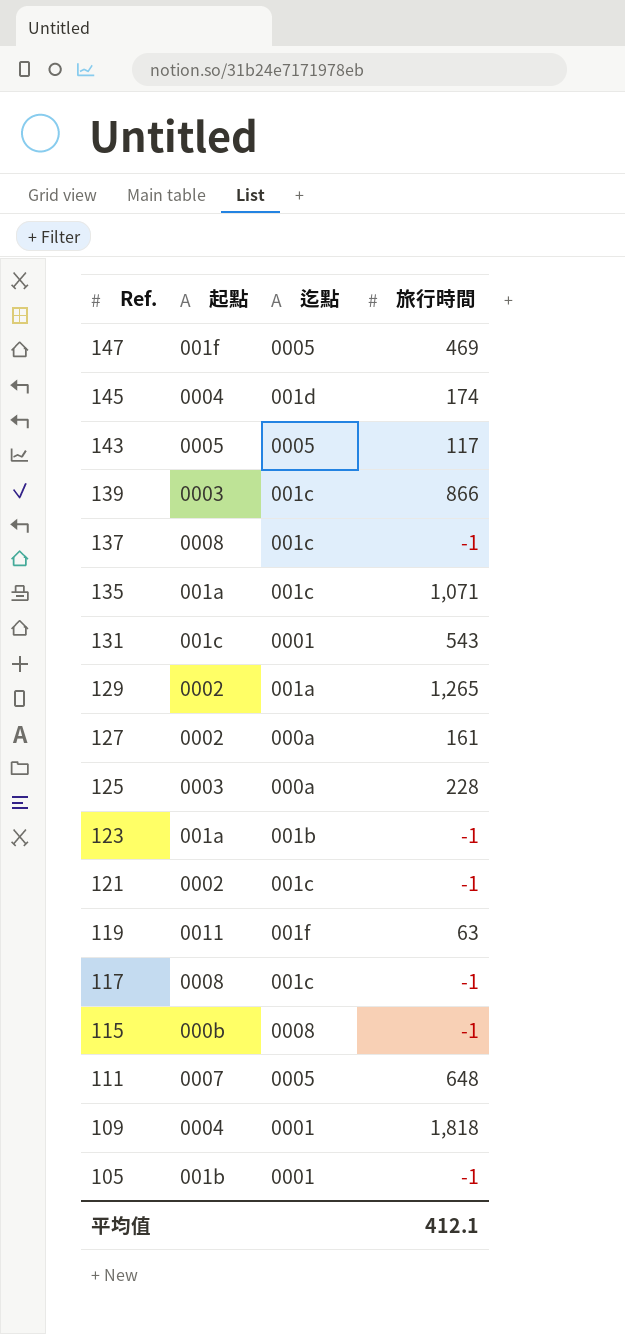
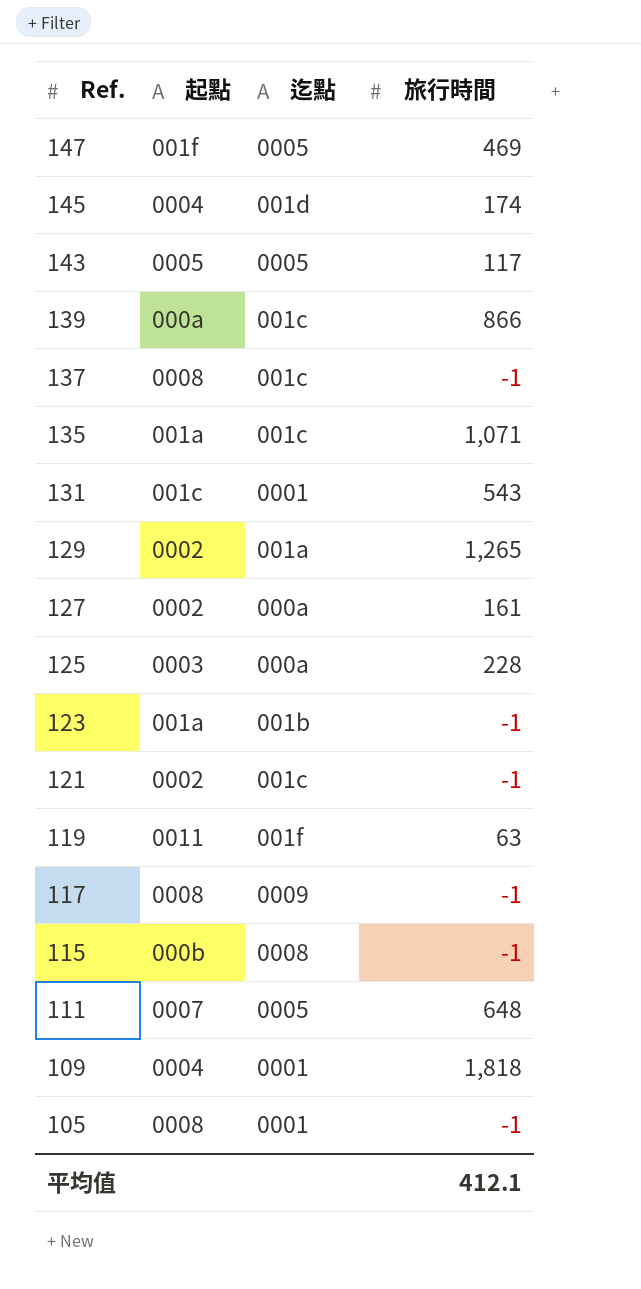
139 | 起點: 0003 -> 000a
117 | 迄點: 001c -> 0009
105 | 起點: 001b -> 0008

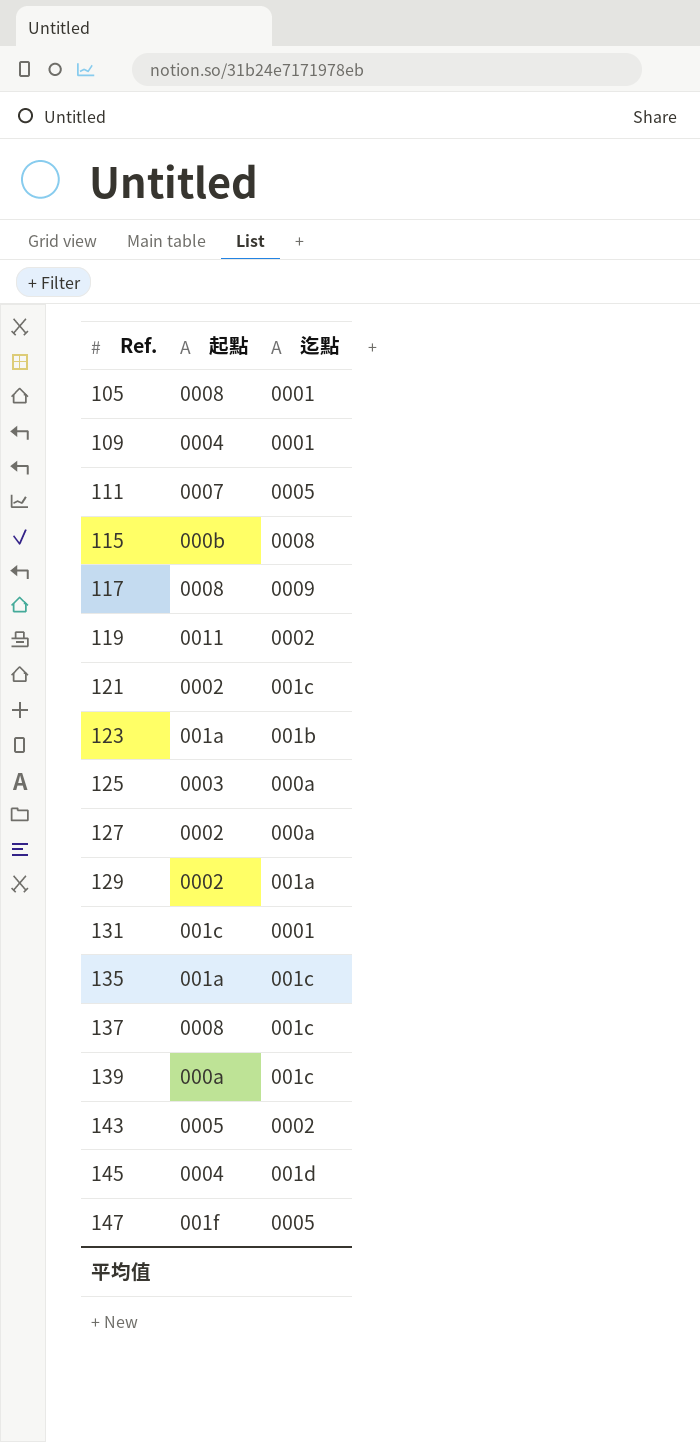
row order: Ref. descending -> Ref. ascending
column 旅行時間 | position: 4 -> none
119 | 迄點: 001f -> 0002
143 | 迄點: 0005 -> 0002

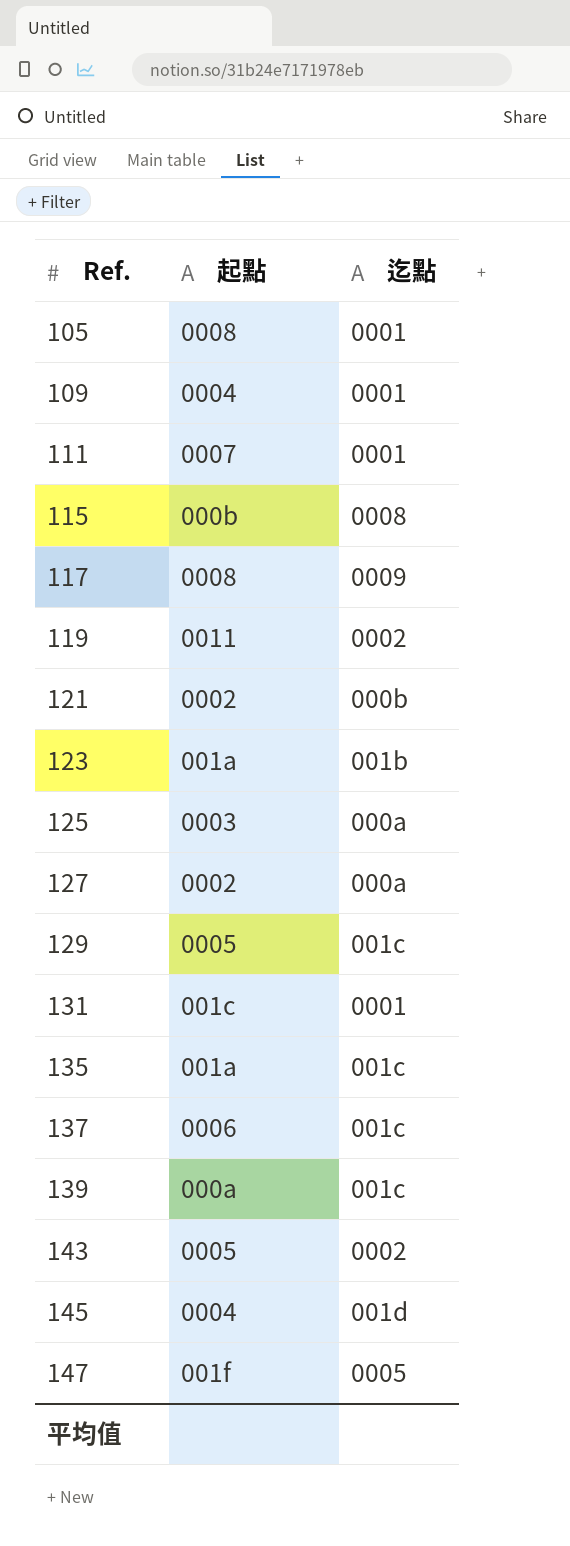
111 | 迄點: 0005 -> 0001
121 | 迄點: 001c -> 000b
129 | 起點: 0002 -> 0005
129 | 迄點: 001a -> 001c
137 | 起點: 0008 -> 0006

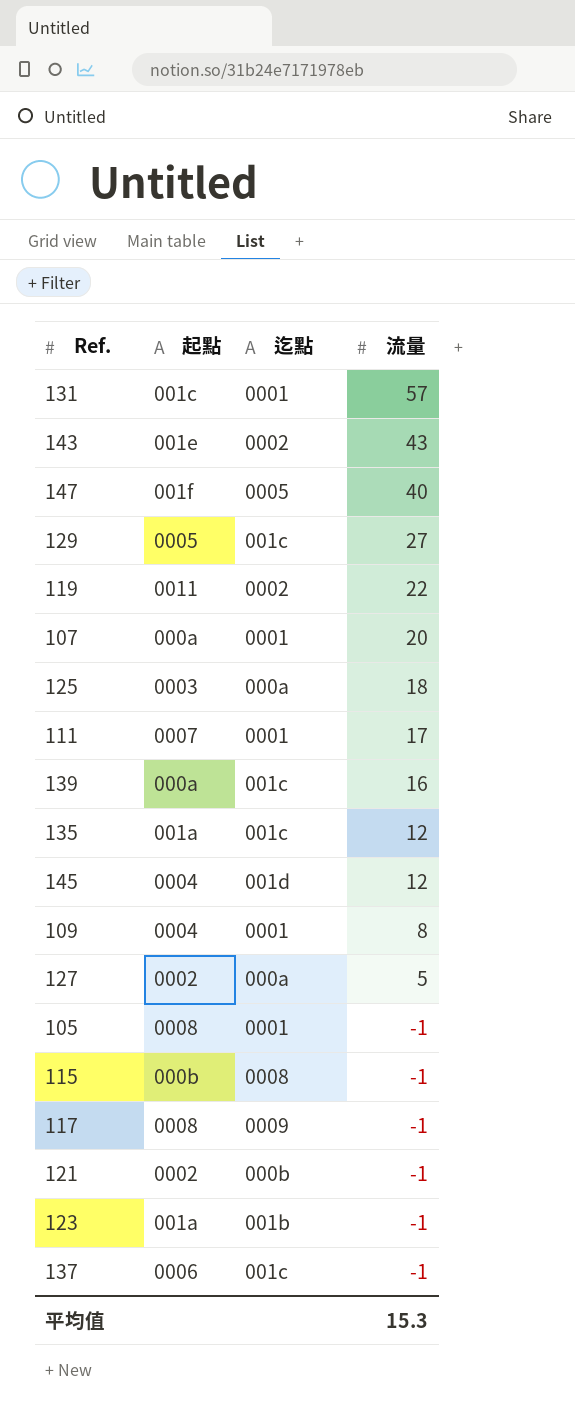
row order: Ref. ascending -> 流量 descending
column 流量 | position: none -> 4
143 | 起點: 0005 -> 001e
row 107: none -> 000a | 0001 | 20

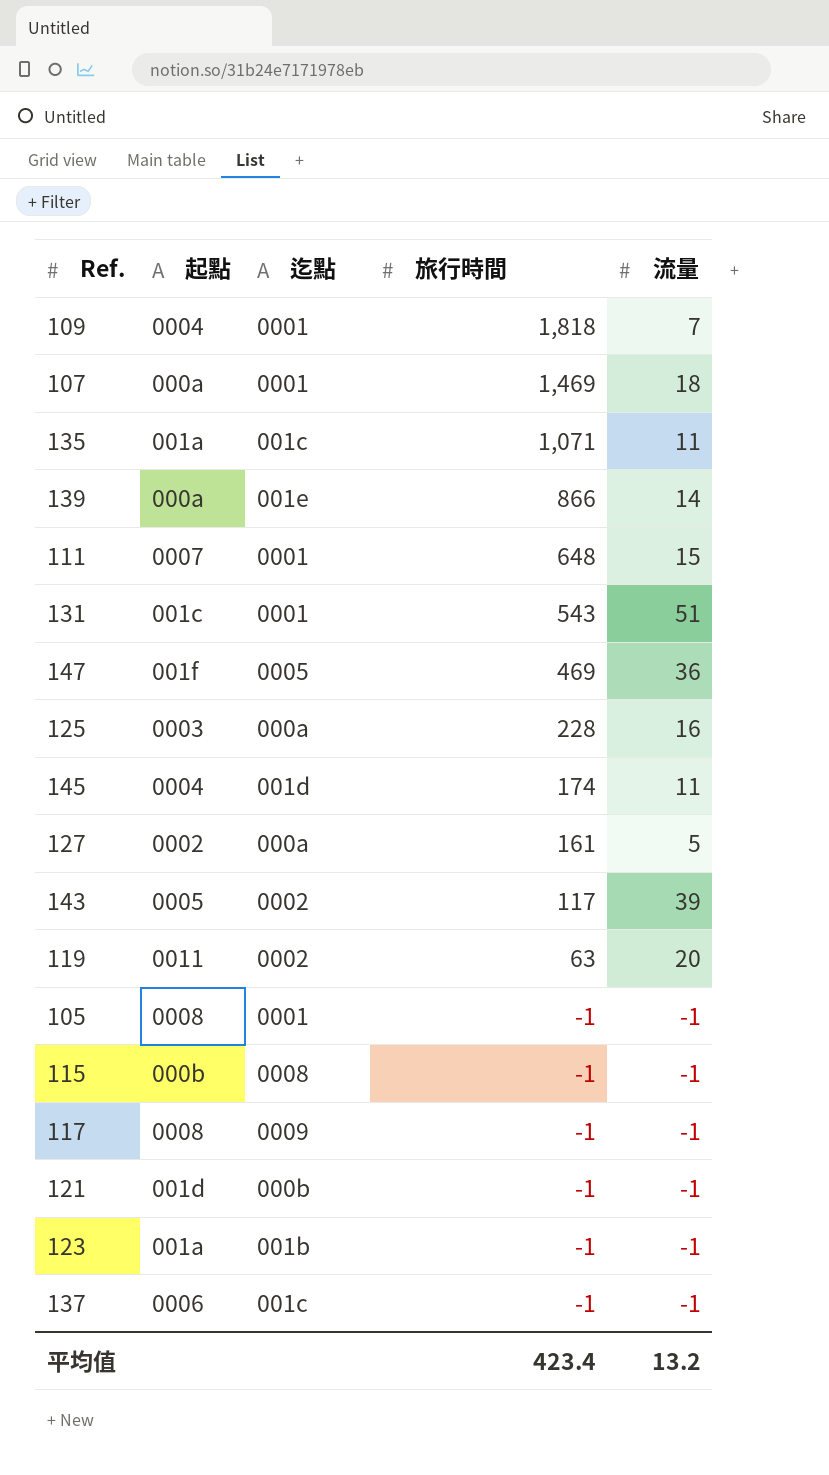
row order: 流量 descending -> 旅行時間 descending
column 旅行時間 | position: none -> 4
row 129: 0005 | 001c | 27 -> none
109 | 流量: 8 -> 7
107 | 流量: 20 -> 18
135 | 流量: 12 -> 11
139 | 迄點: 001c -> 001e
139 | 流量: 16 -> 14
111 | 流量: 17 -> 15
131 | 流量: 57 -> 51
147 | 流量: 40 -> 36
125 | 流量: 18 -> 16
145 | 流量: 12 -> 11
143 | 起點: 001e -> 0005
143 | 流量: 43 -> 39
119 | 流量: 22 -> 20
121 | 起點: 0002 -> 001d
平均值 | 流量: 15.3 -> 13.2

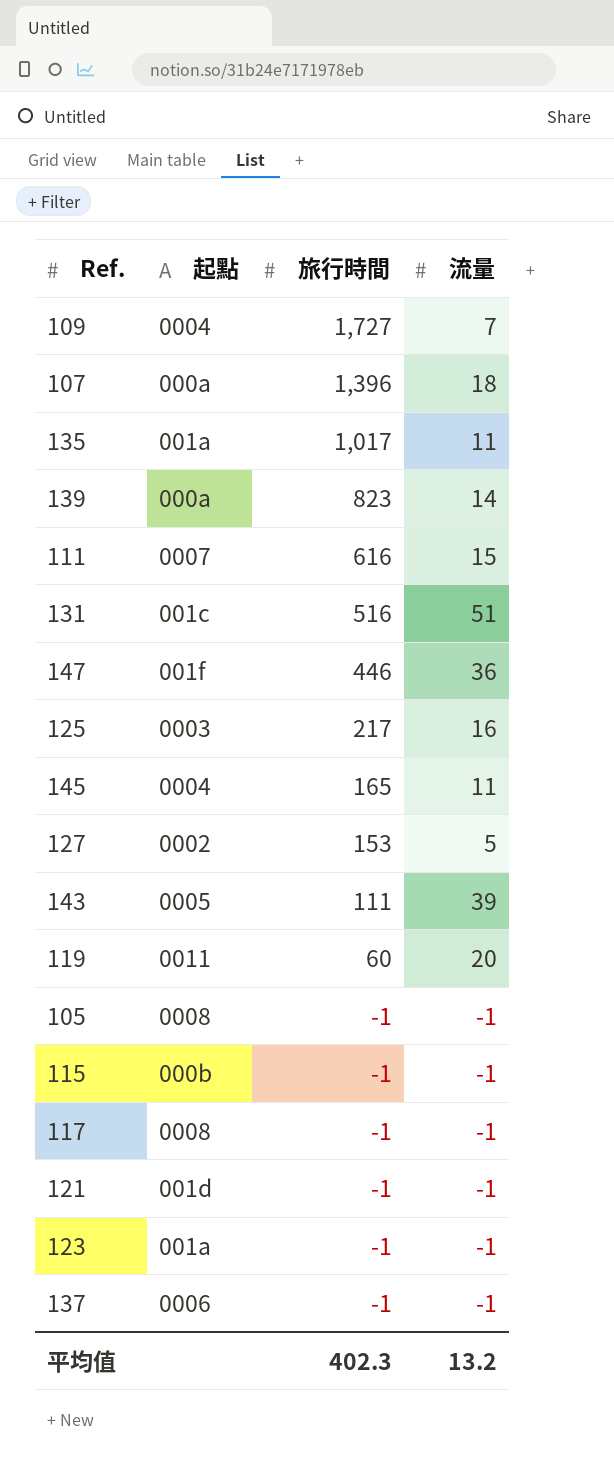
column 迄點 | position: 3 -> none
109 | 旅行時間: 1,818 -> 1,727
107 | 旅行時間: 1,469 -> 1,396
135 | 旅行時間: 1,071 -> 1,017
139 | 旅行時間: 866 -> 823
111 | 旅行時間: 648 -> 616
131 | 旅行時間: 543 -> 516
147 | 旅行時間: 469 -> 446
125 | 旅行時間: 228 -> 217
145 | 旅行時間: 174 -> 165
127 | 旅行時間: 161 -> 153
143 | 旅行時間: 117 -> 111
119 | 旅行時間: 63 -> 60
平均值 | 旅行時間: 423.4 -> 402.3

